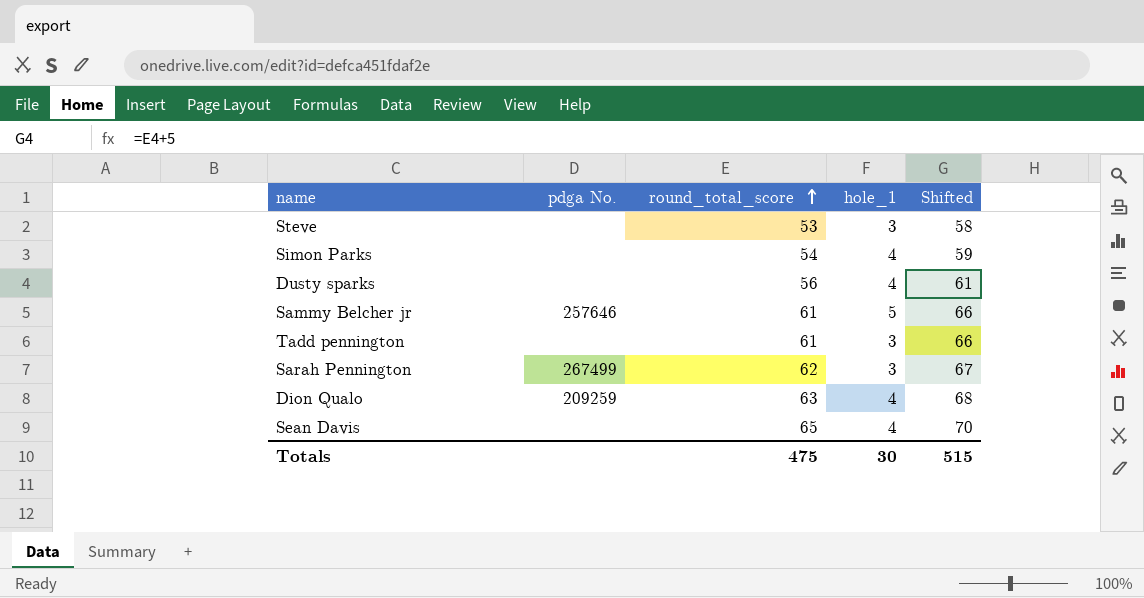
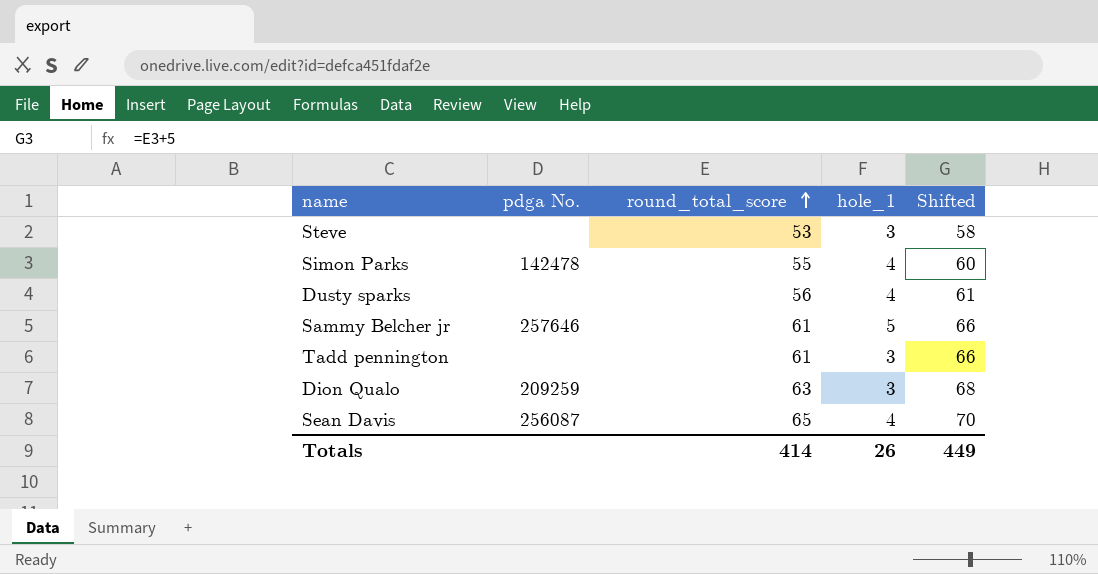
row Sarah Pennington: 267499 | 62 | 3 | 67 -> none
Simon Parks | pdga No.: none -> 142478
Simon Parks | round_total_score: 54 -> 55
Simon Parks | Shifted: 59 -> 60
Dion Qualo | hole_1: 4 -> 3
Sean Davis | pdga No.: none -> 256087
Totals | round_total_score: 475 -> 414
Totals | hole_1: 30 -> 26
Totals | Shifted: 515 -> 449

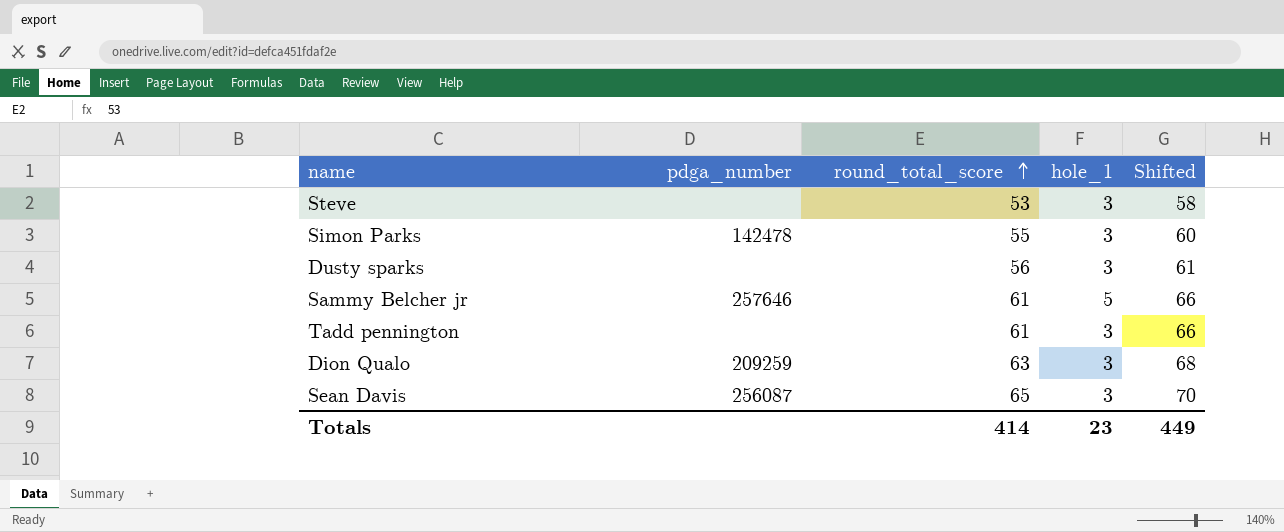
column name: pdga No. -> pdga_number
Simon Parks | hole_1: 4 -> 3
Dusty sparks | hole_1: 4 -> 3
Sean Davis | hole_1: 4 -> 3
Totals | hole_1: 26 -> 23

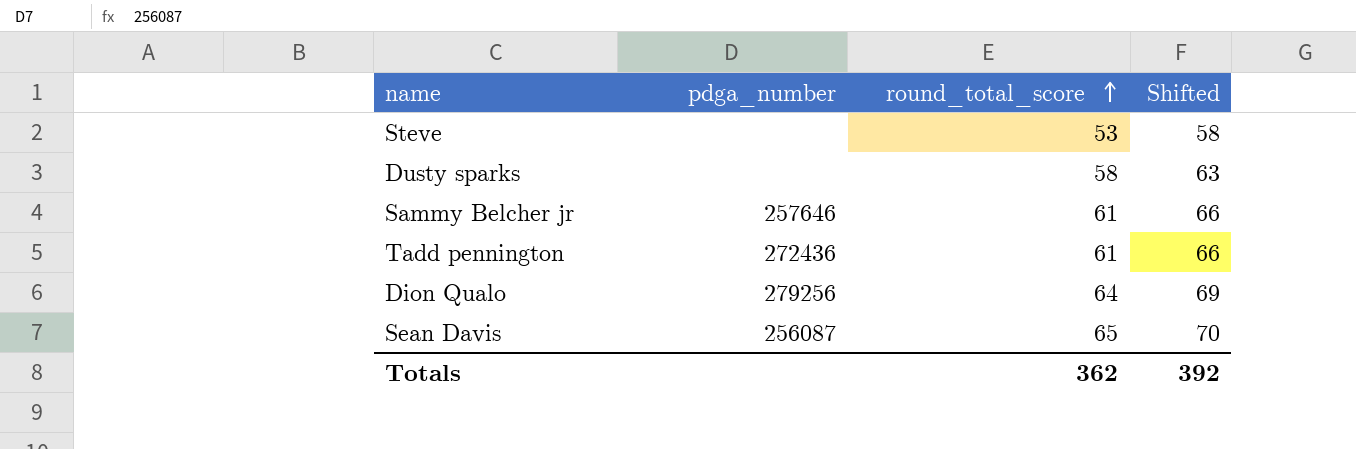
column hole_1 | position: 4 -> none
row Simon Parks: 142478 | 55 | 3 | 60 -> none
Dusty sparks | round_total_score: 56 -> 58
Dusty sparks | Shifted: 61 -> 63
Tadd pennington | pdga_number: none -> 272436
Dion Qualo | pdga_number: 209259 -> 279256
Dion Qualo | round_total_score: 63 -> 64
Dion Qualo | Shifted: 68 -> 69
Totals | round_total_score: 414 -> 362
Totals | Shifted: 449 -> 392

